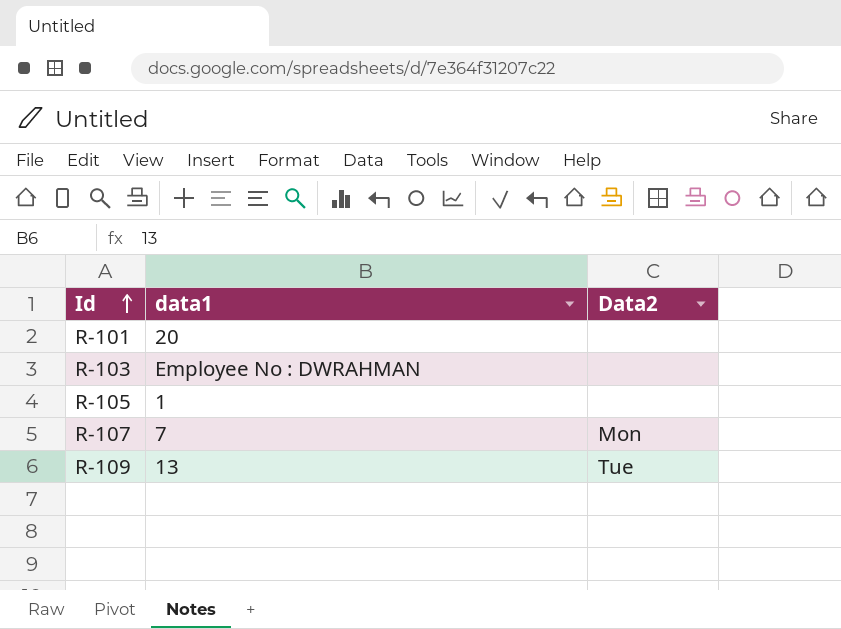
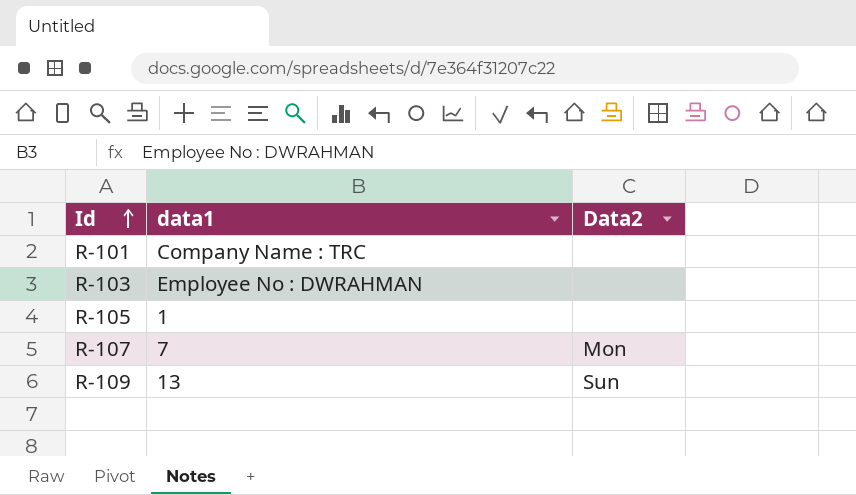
R-101 | data1: 20 -> Company Name : TRC
R-109 | Data2: Tue -> Sun

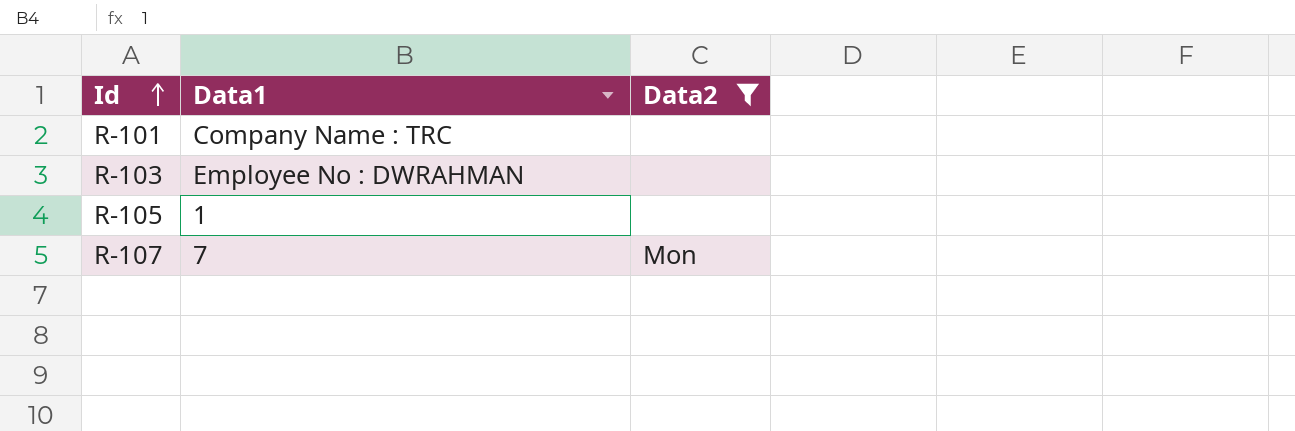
filter: none -> Data2 != Sun
column name: data1 -> Data1

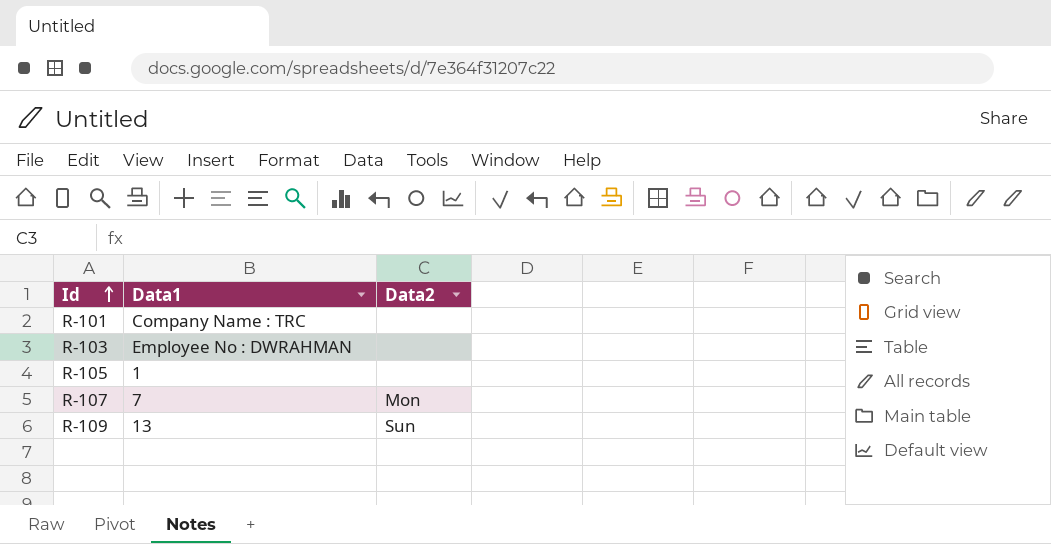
filter: Data2 != Sun -> none

